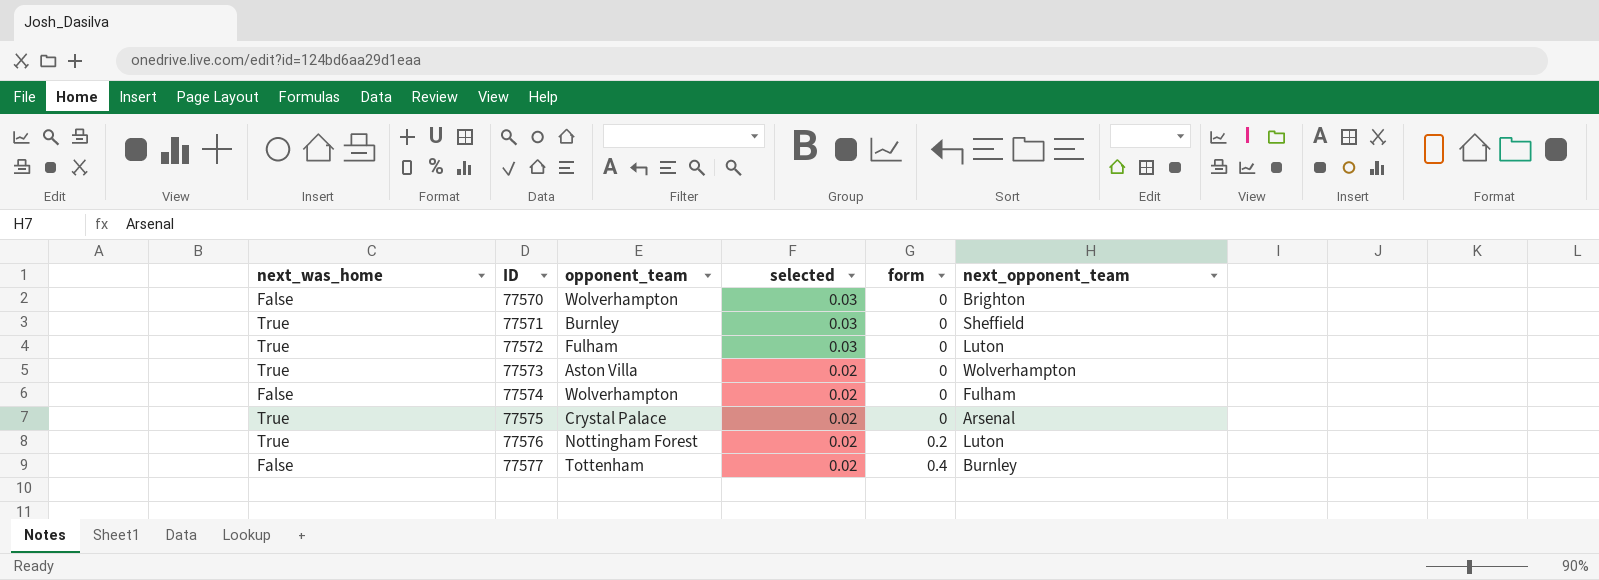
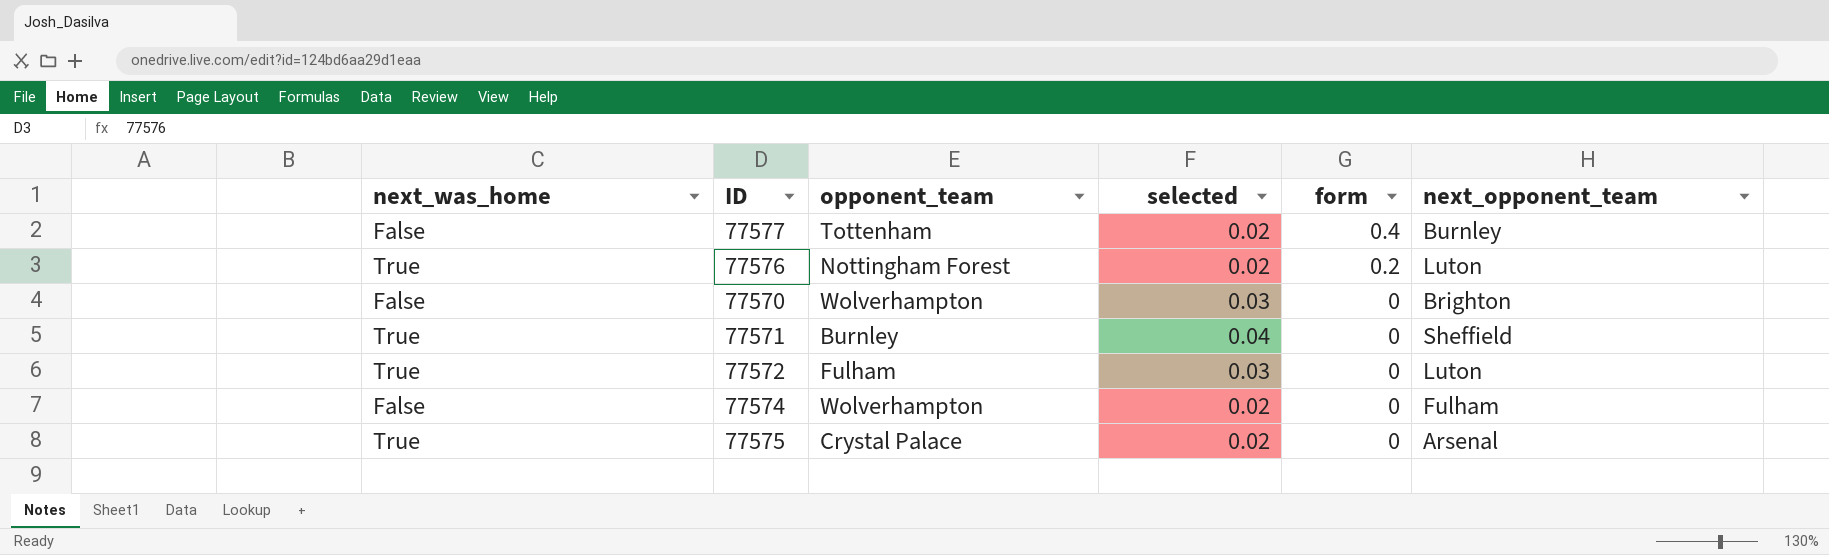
row order: ID ascending -> form descending
row 77573: True | Aston Villa | 0.02 | 0 | Wolverhampton -> none
77571 | selected: 0.03 -> 0.04

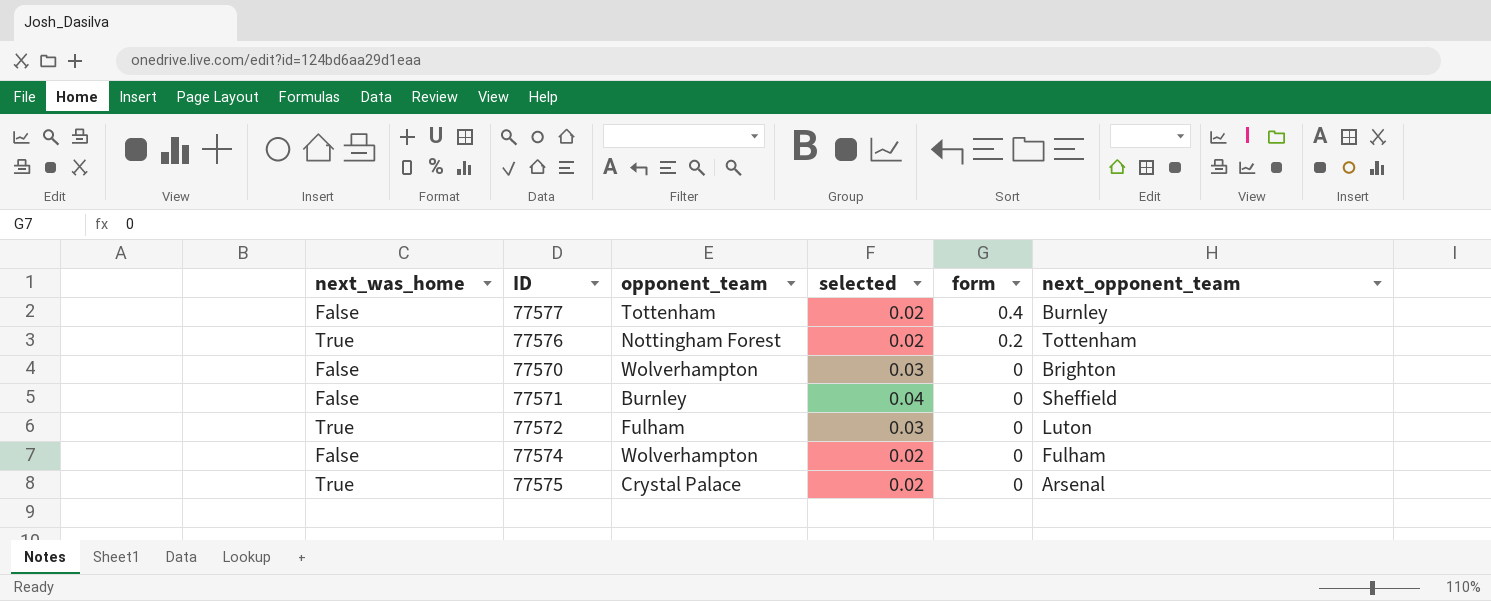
77576 | next_opponent_team: Luton -> Tottenham
77571 | next_was_home: True -> False

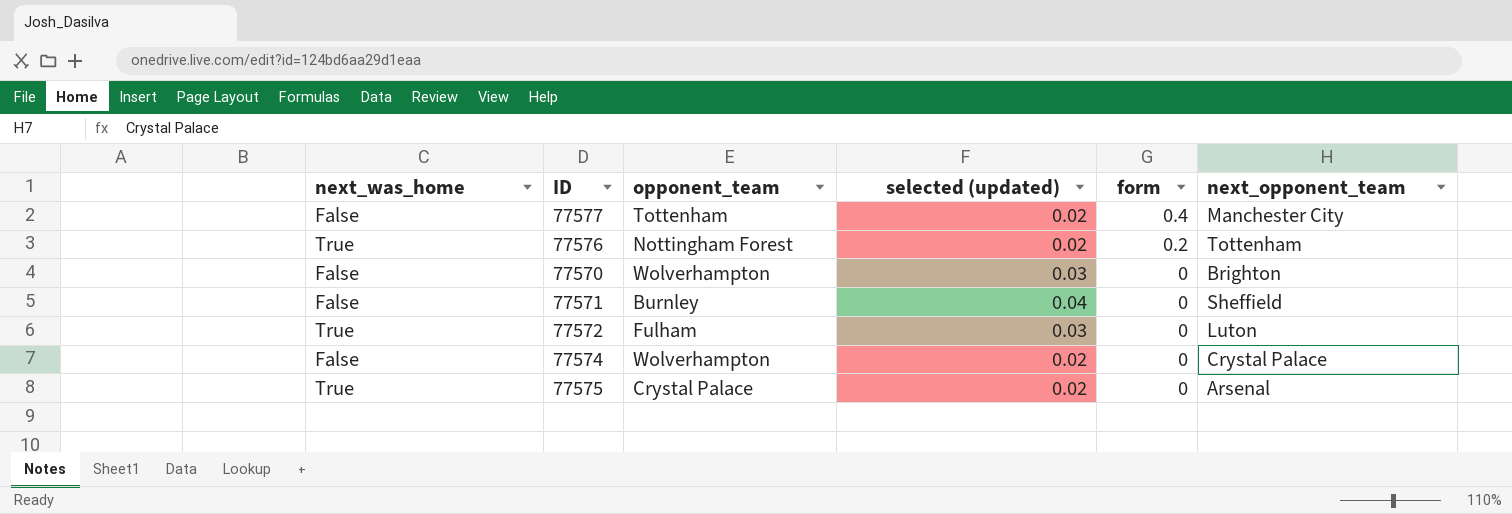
column name: selected -> selected (updated)
77577 | next_opponent_team: Burnley -> Manchester City
77574 | next_opponent_team: Fulham -> Crystal Palace

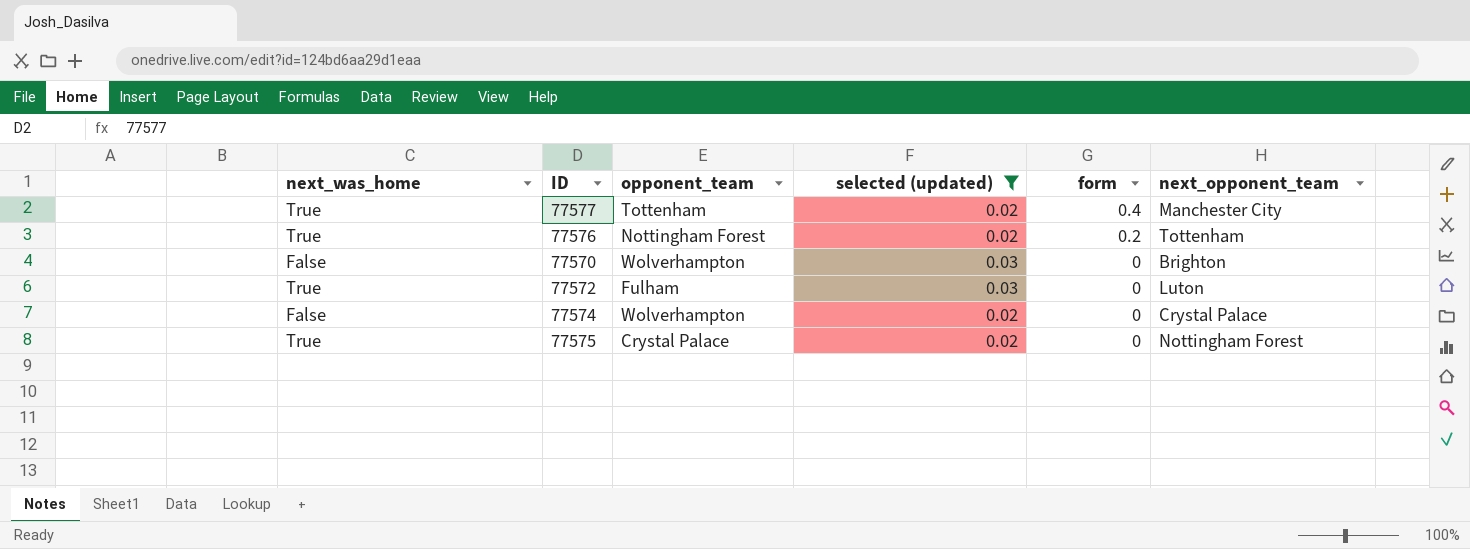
filter: none -> selected (updated) != 0.04
77577 | next_was_home: False -> True
77575 | next_opponent_team: Arsenal -> Nottingham Forest

